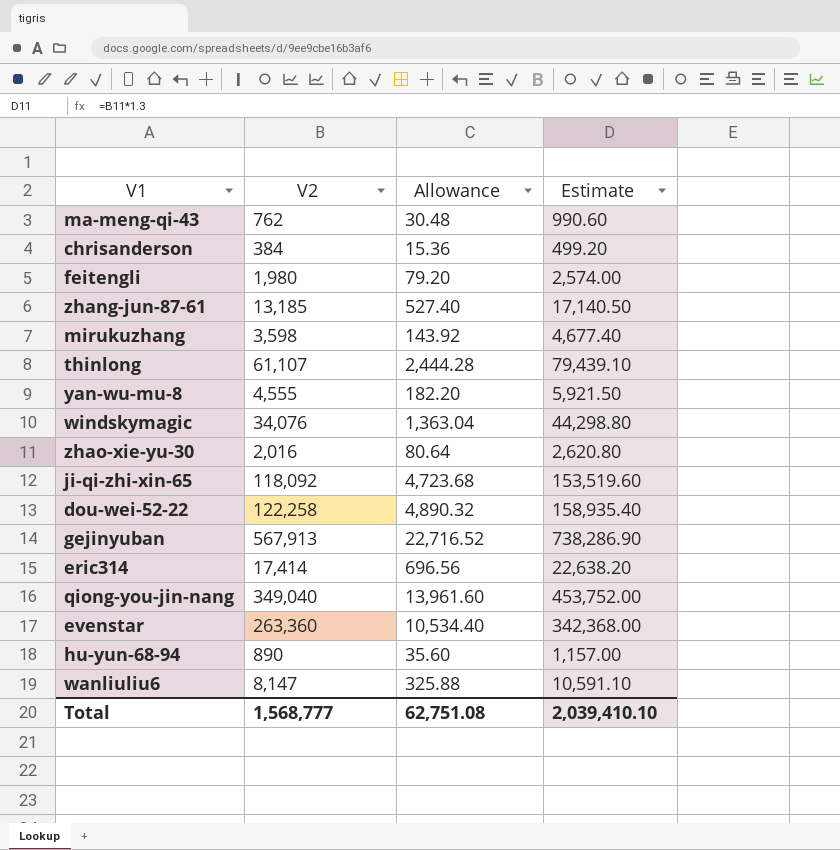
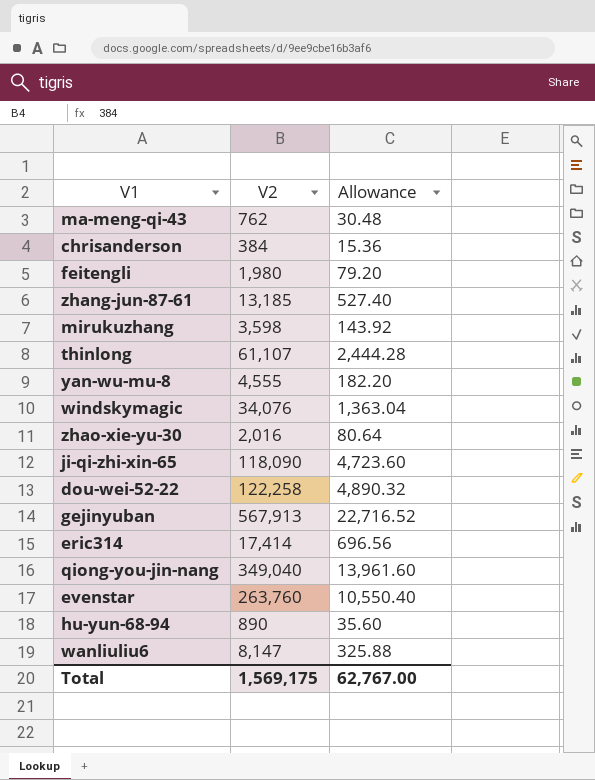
column Estimate | formula: [V2] * 1.3 -> none
ji-qi-zhi-xin-65 | V2: 118,092 -> 118,090
ji-qi-zhi-xin-65 | Allowance: 4,723.68 -> 4,723.60
evenstar | V2: 263,360 -> 263,760
evenstar | Allowance: 10,534.40 -> 10,550.40
Total | V2: 1,568,777 -> 1,569,175
Total | Allowance: 62,751.08 -> 62,767.00

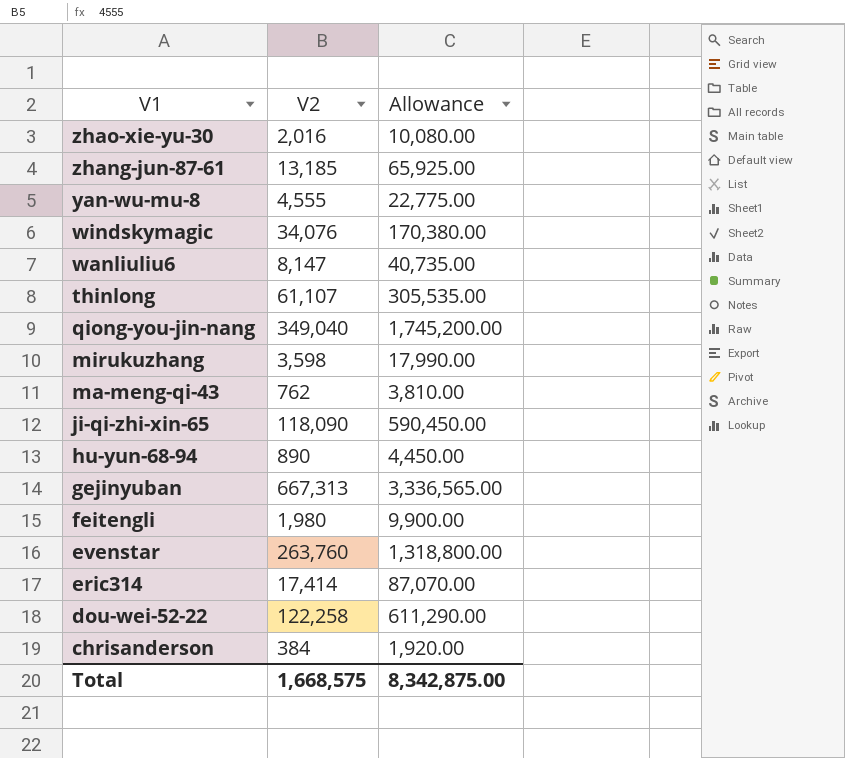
row order: none -> V1 descending
column Allowance | formula: [V2] * 0.04 -> [V2] * 5
gejinyuban | V2: 567,913 -> 667,313
Total | V2: 1,569,175 -> 1,668,575
Total | Allowance: 62,767.00 -> 8,342,875.00

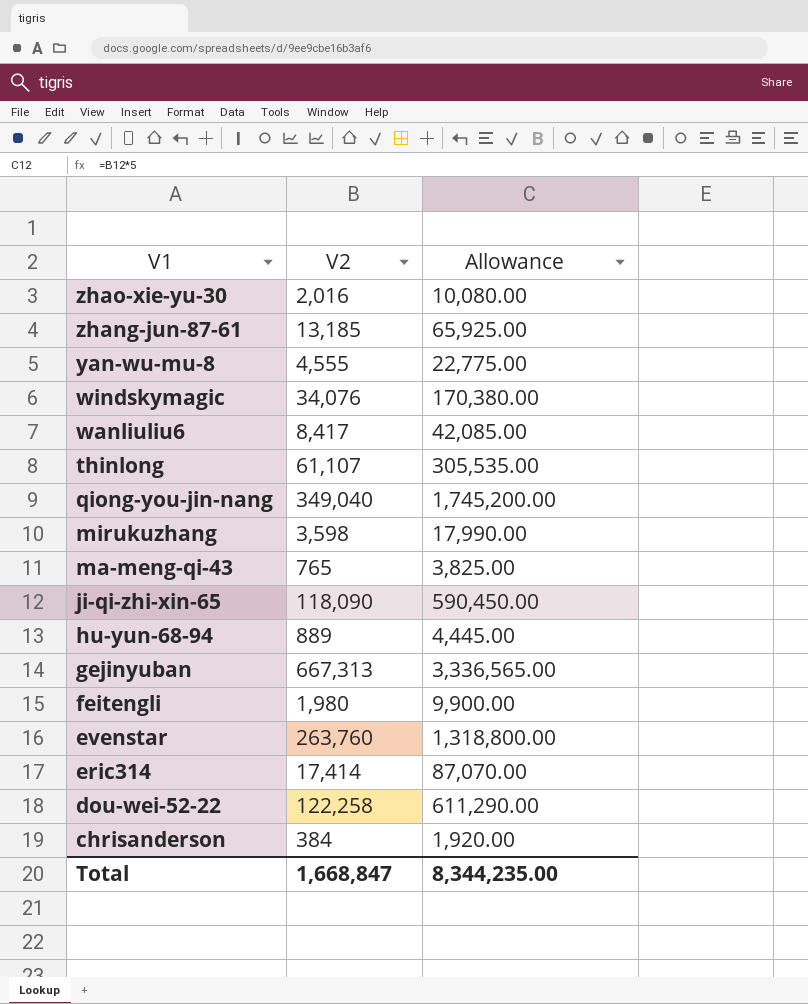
wanliuliu6 | V2: 8,147 -> 8,417
wanliuliu6 | Allowance: 40,735.00 -> 42,085.00
ma-meng-qi-43 | V2: 762 -> 765
ma-meng-qi-43 | Allowance: 3,810.00 -> 3,825.00
hu-yun-68-94 | V2: 890 -> 889
hu-yun-68-94 | Allowance: 4,450.00 -> 4,445.00
Total | V2: 1,668,575 -> 1,668,847
Total | Allowance: 8,342,875.00 -> 8,344,235.00

